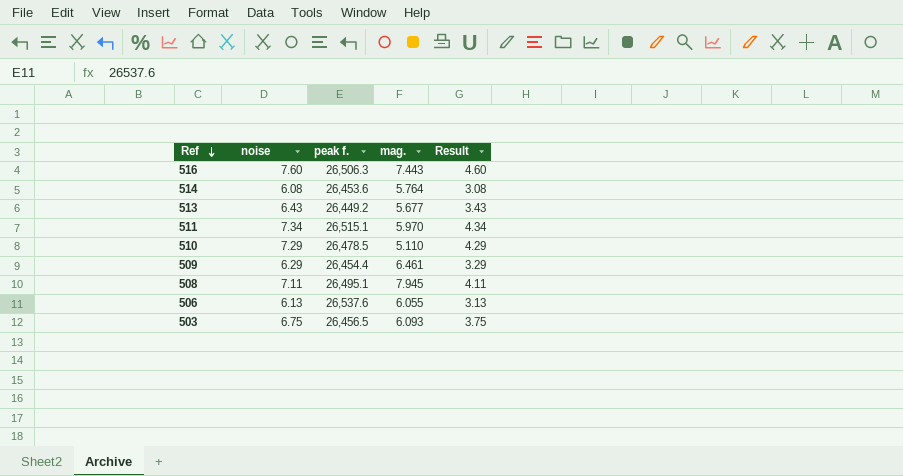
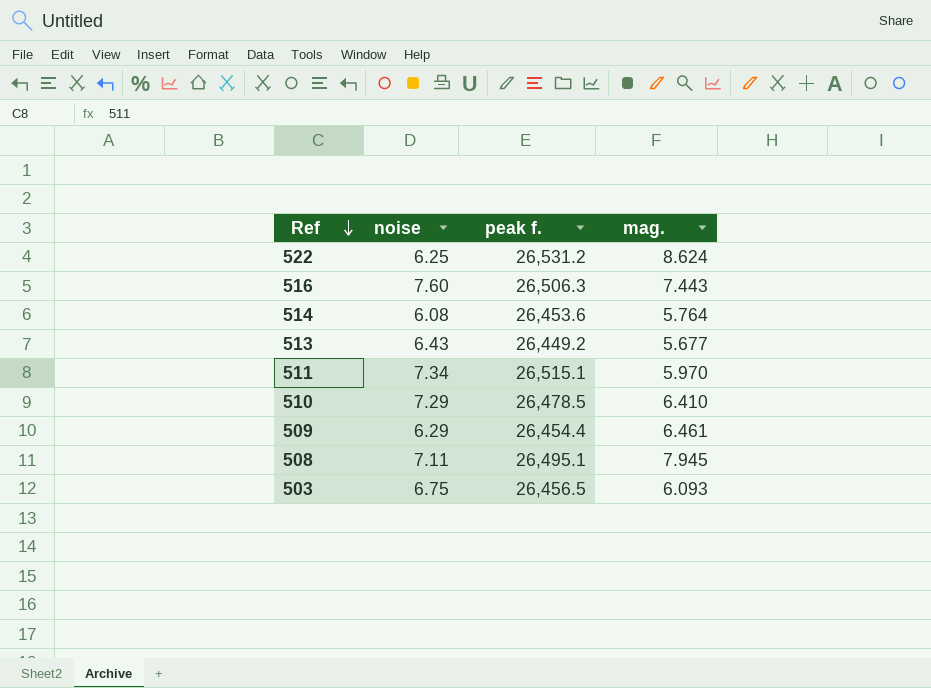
column Result | formula: [noise] - 3 -> none
row 506: 6.13 | 26,537.6 | 6.055 | 3.13 -> none
row 522: none -> 6.25 | 26,531.2 | 8.624
510 | mag.: 5.110 -> 6.410

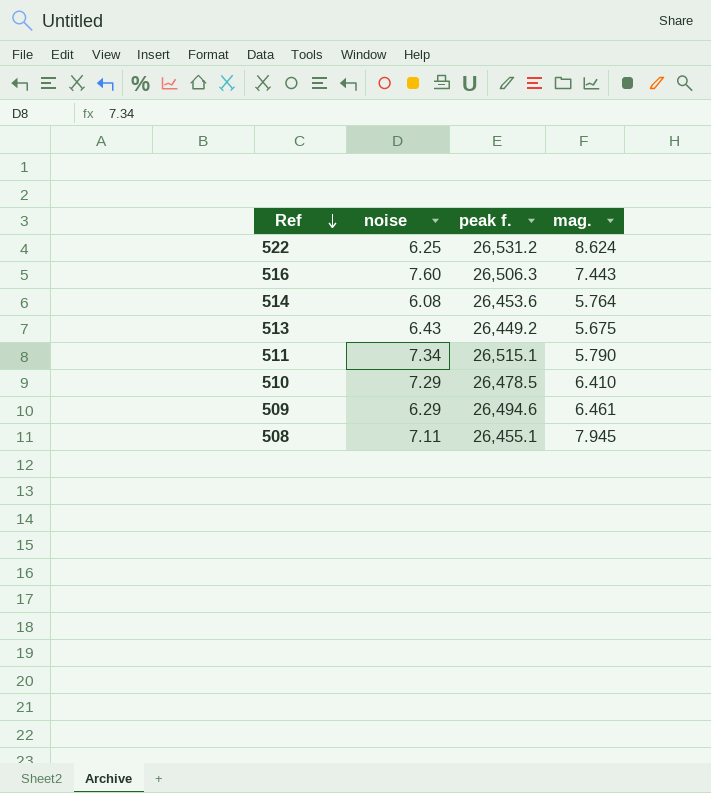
row 503: 6.75 | 26,456.5 | 6.093 -> none
513 | mag.: 5.677 -> 5.675
511 | mag.: 5.970 -> 5.790
509 | peak f.: 26,454.4 -> 26,494.6
508 | peak f.: 26,495.1 -> 26,455.1

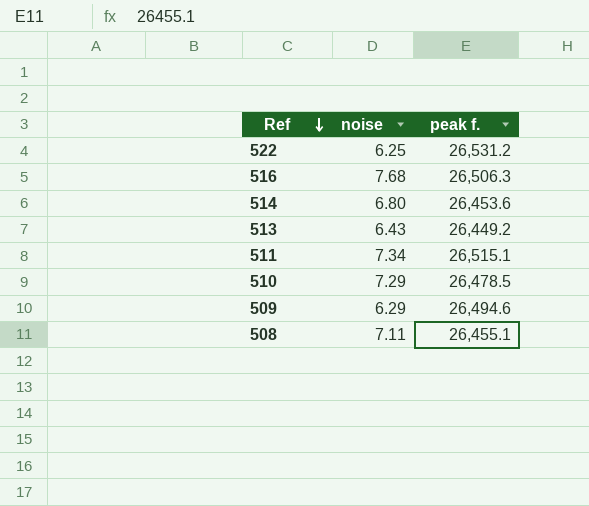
column mag. | position: 4 -> none
516 | noise: 7.60 -> 7.68
514 | noise: 6.08 -> 6.80

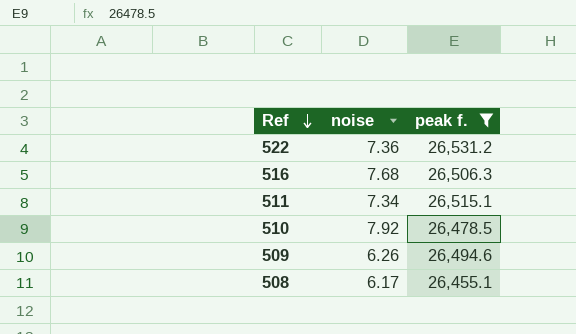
filter: none -> peak f. >= 26,455.1
522 | noise: 6.25 -> 7.36
510 | noise: 7.29 -> 7.92
509 | noise: 6.29 -> 6.26
508 | noise: 7.11 -> 6.17

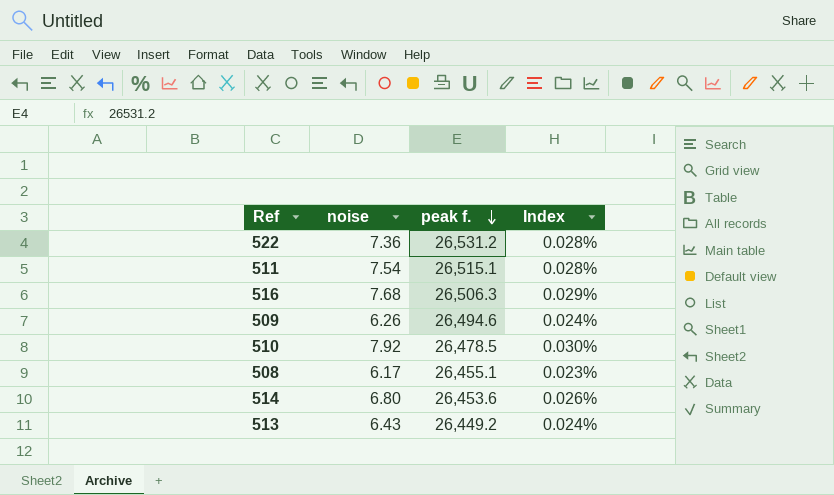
filter: peak f. >= 26,455.1 -> none
row order: Ref descending -> peak f. descending
column Index | formula: none -> [noise] / [peak f.]
511 | noise: 7.34 -> 7.54

